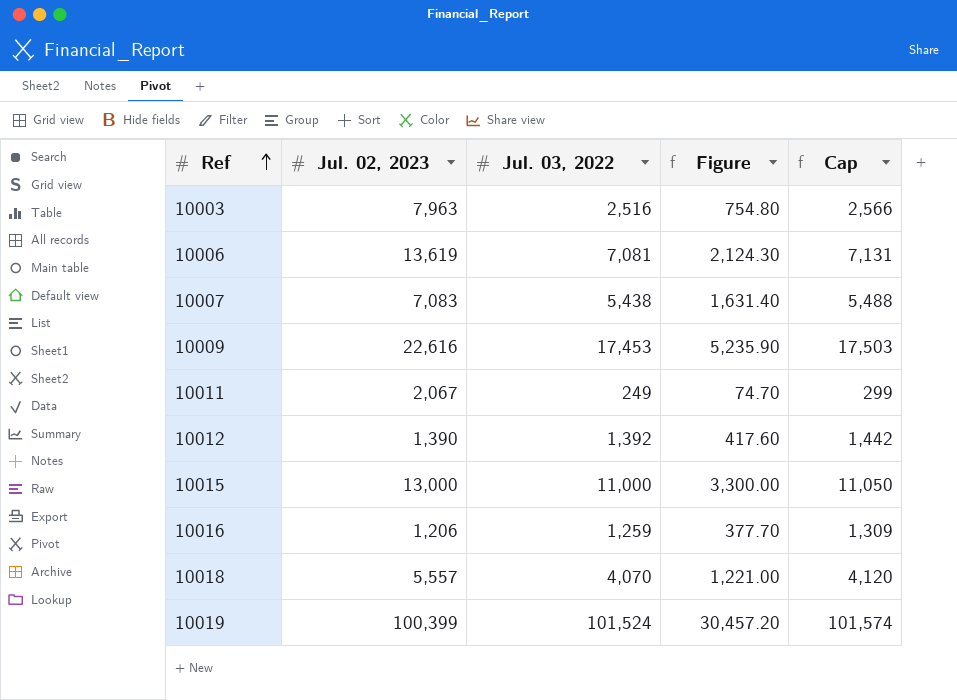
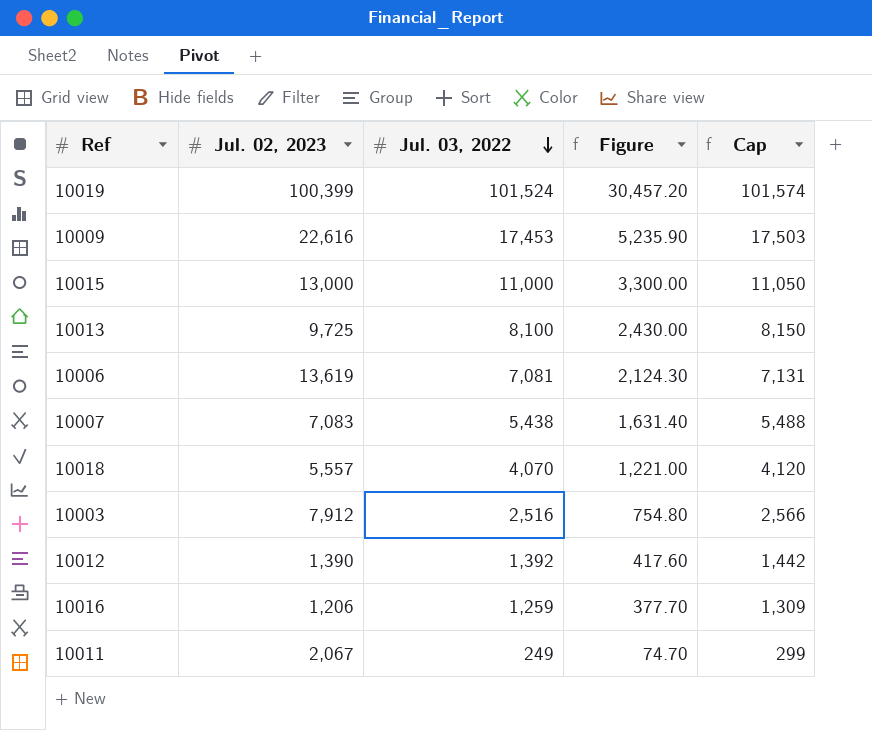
row order: Ref ascending -> Jul. 03, 2022 descending
row 10013: none -> 9,725 | 8,100 | 2,430.00 | 8,150
10003 | Jul. 02, 2023: 7,963 -> 7,912

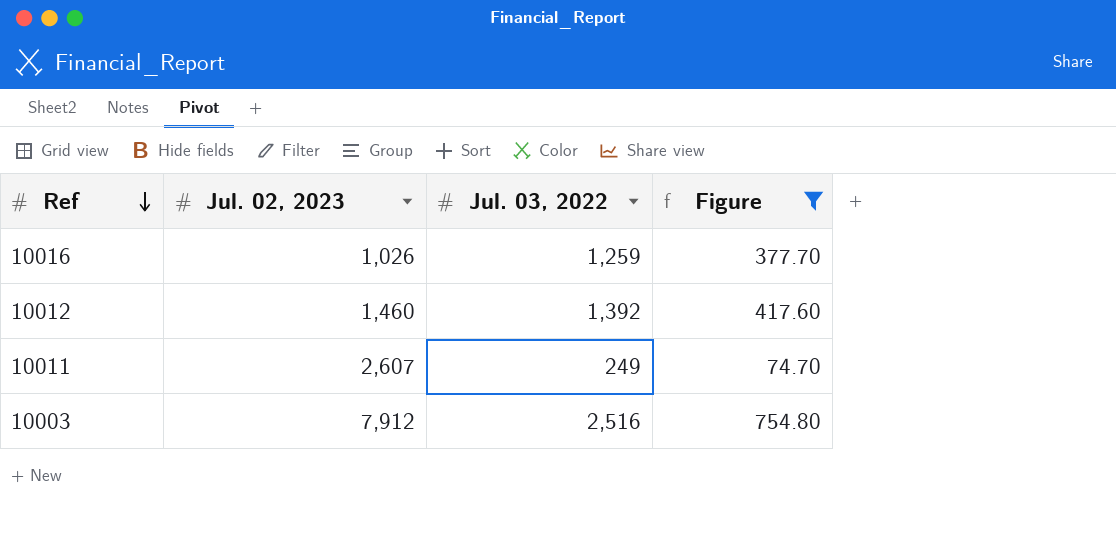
filter: none -> Figure <= 754.80
row order: Jul. 03, 2022 descending -> Ref descending
column Cap | formula: [Jul. 03, 2022] + 50 -> none
10016 | Jul. 02, 2023: 1,206 -> 1,026
10012 | Jul. 02, 2023: 1,390 -> 1,460
10011 | Jul. 02, 2023: 2,067 -> 2,607

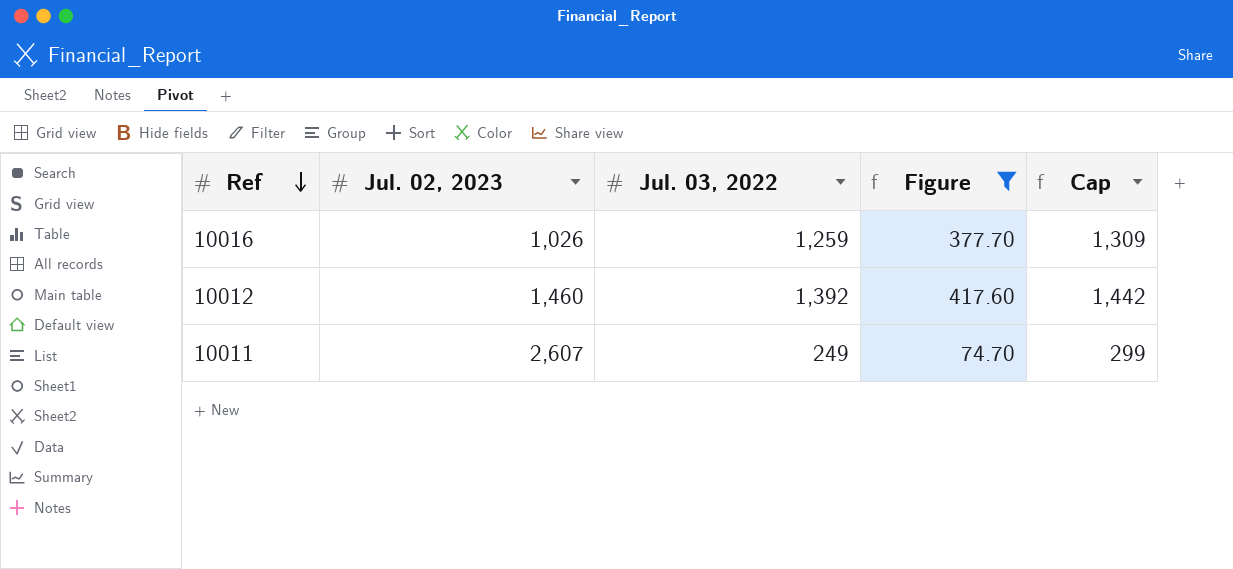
column Cap | formula: none -> [Jul. 03, 2022] + 50
row 10003: 7,912 | 2,516 | 754.80 -> none

